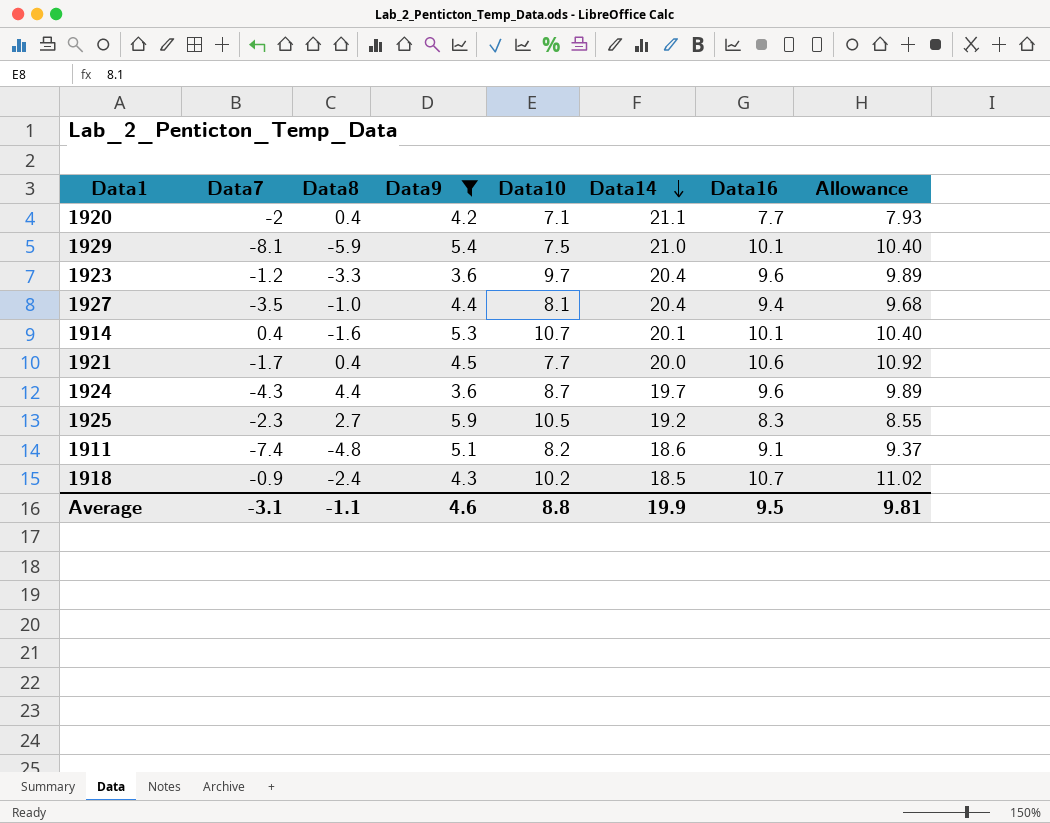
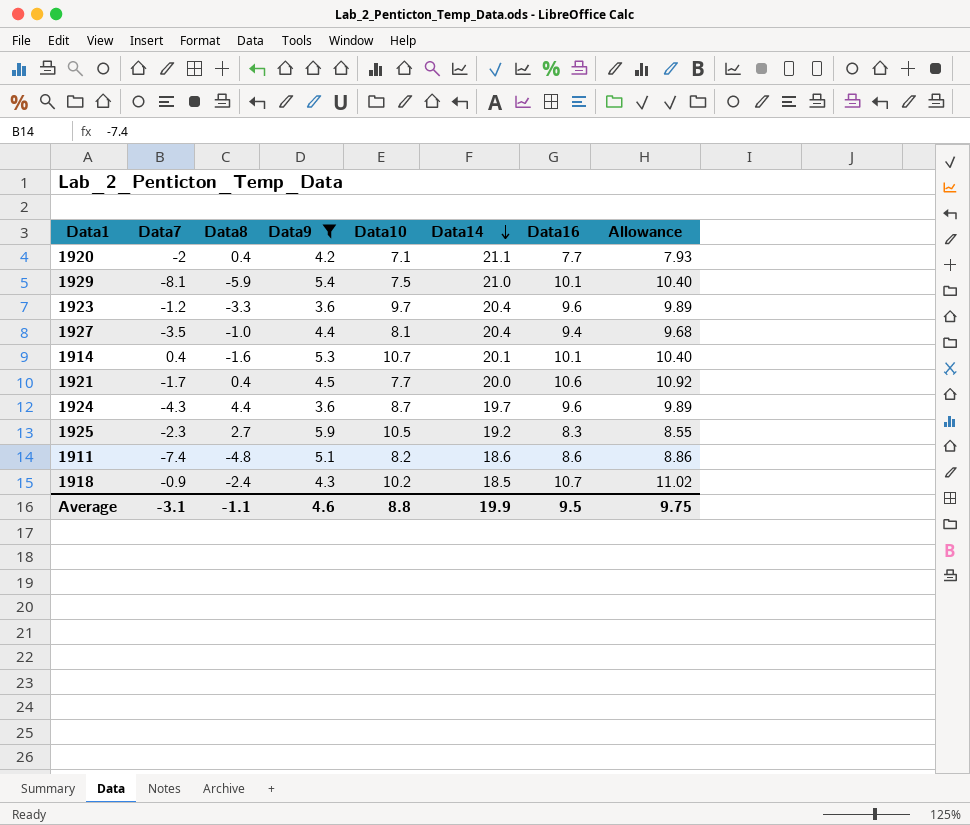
1911 | Data16: 9.1 -> 8.6
1911 | Allowance: 9.37 -> 8.86
Average | Allowance: 9.81 -> 9.75

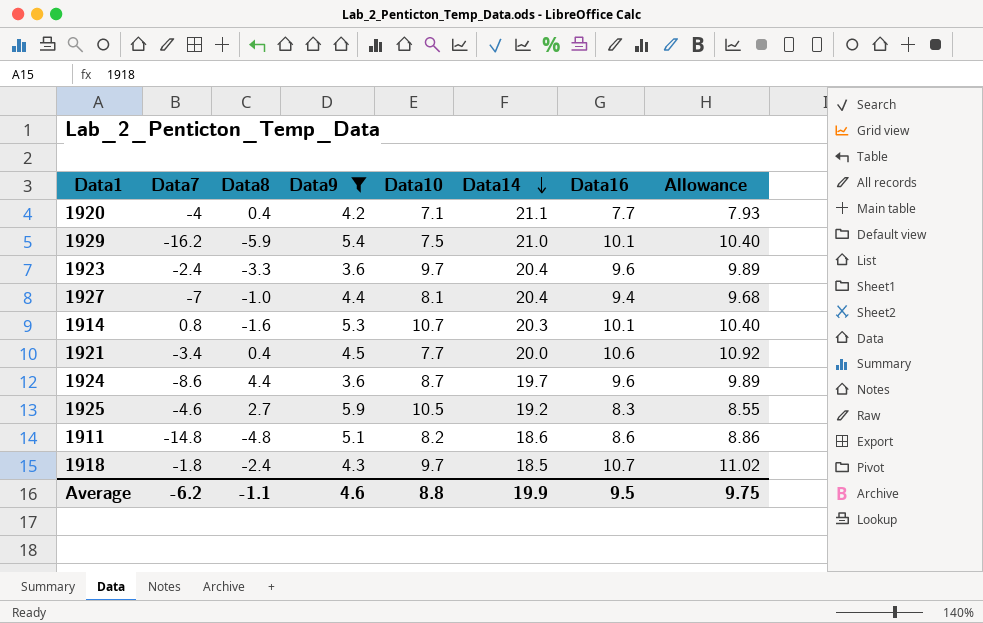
1920 | Data7: -2 -> -4
1929 | Data7: -8.1 -> -16.2
1923 | Data7: -1.2 -> -2.4
1927 | Data7: -3.5 -> -7
1914 | Data7: 0.4 -> 0.8
1914 | Data14: 20.1 -> 20.3
1921 | Data7: -1.7 -> -3.4
1924 | Data7: -4.3 -> -8.6
1925 | Data7: -2.3 -> -4.6
1911 | Data7: -7.4 -> -14.8
1918 | Data7: -0.9 -> -1.8
1918 | Data10: 10.2 -> 9.7
Average | Data7: -3.1 -> -6.2

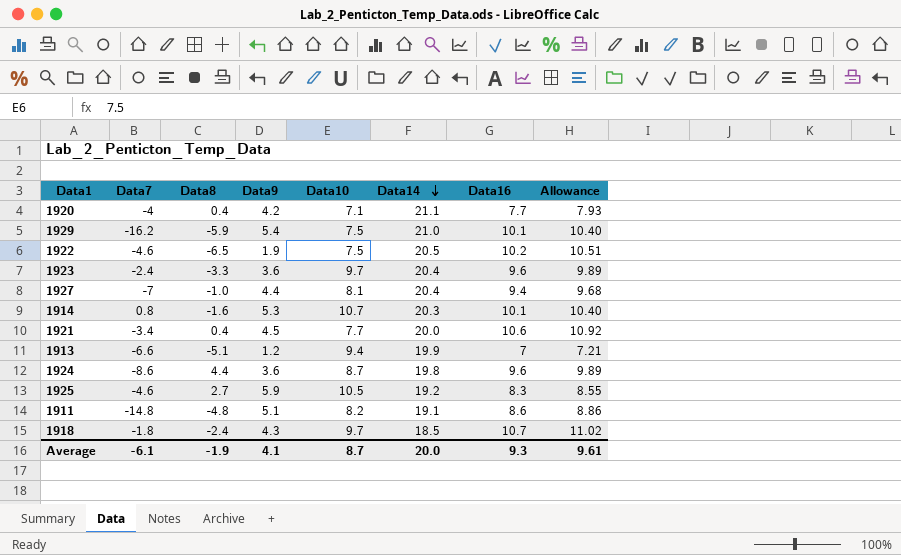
filter: Data9 >= 3.6 -> none
1924 | Data14: 19.7 -> 19.8
1911 | Data14: 18.6 -> 19.1
Average | Data7: -6.2 -> -6.1
Average | Data8: -1.1 -> -1.9
Average | Data9: 4.6 -> 4.1
Average | Data10: 8.8 -> 8.7
Average | Data14: 19.9 -> 20.0
Average | Data16: 9.5 -> 9.3
Average | Allowance: 9.75 -> 9.61

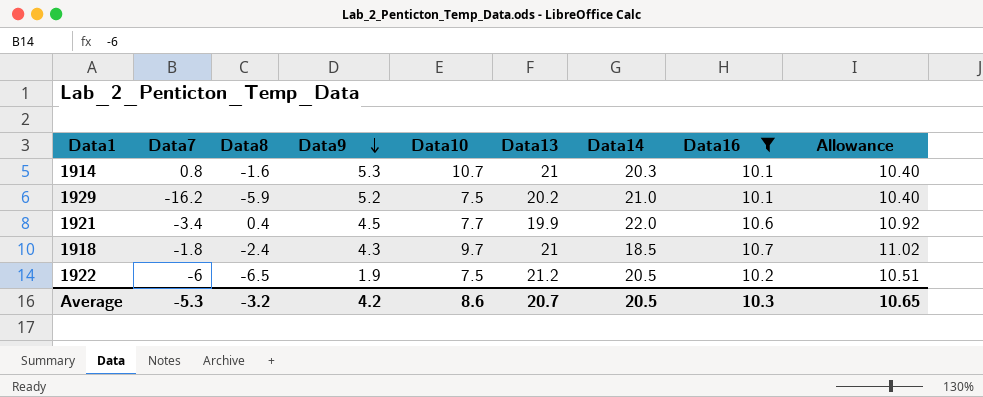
filter: none -> Data16 >= 10.1
row order: Data14 descending -> Data9 descending
column Data13 | position: none -> 6
1929 | Data9: 5.4 -> 5.2
1921 | Data14: 20.0 -> 22.0
1922 | Data7: -4.6 -> -6
Average | Data7: -6.1 -> -5.3
Average | Data8: -1.9 -> -3.2
Average | Data9: 4.1 -> 4.2
Average | Data10: 8.7 -> 8.6
Average | Data14: 20.0 -> 20.5
Average | Data16: 9.3 -> 10.3
Average | Allowance: 9.61 -> 10.65

